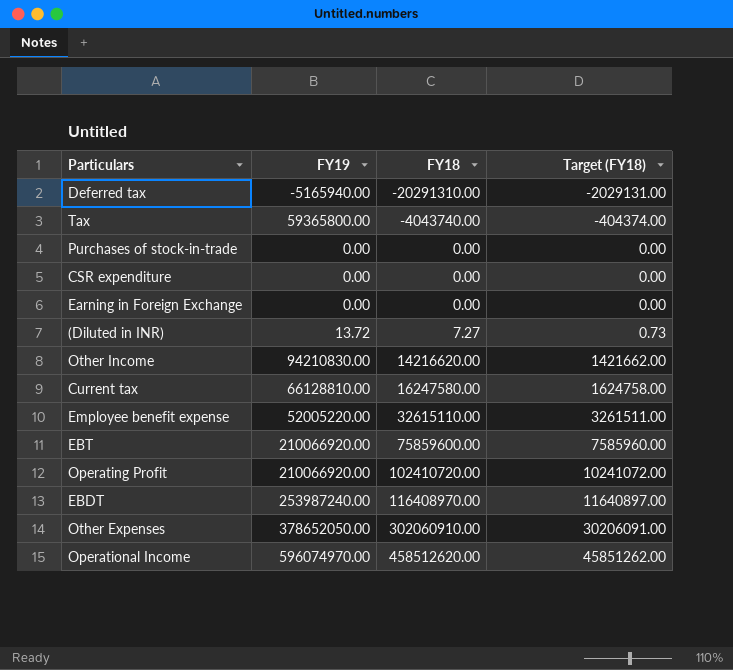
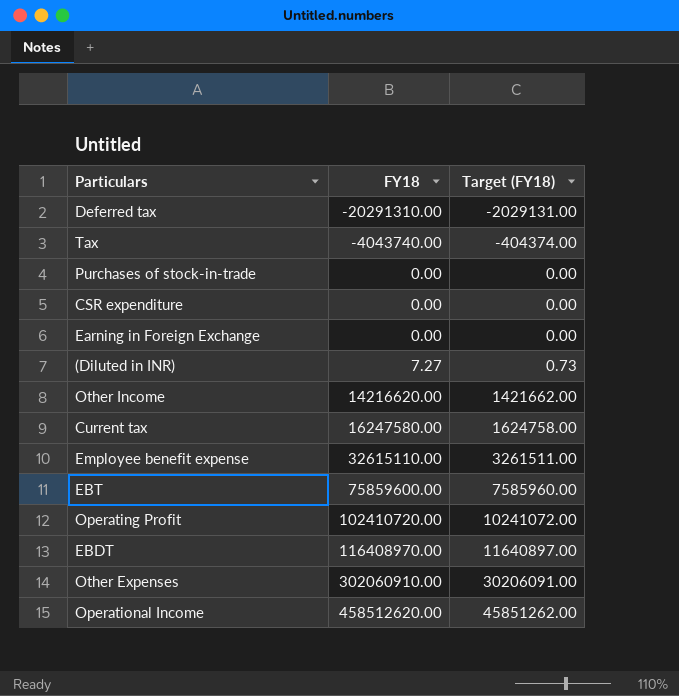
column FY19 | position: 2 -> none

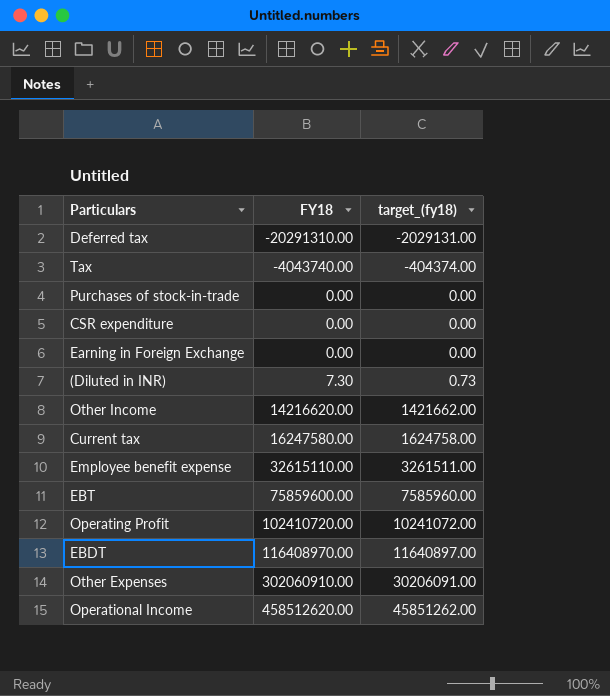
column name: Target (FY18) -> target_(fy18)
(Diluted in INR) | FY18: 7.27 -> 7.30

